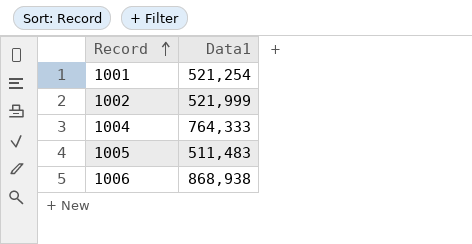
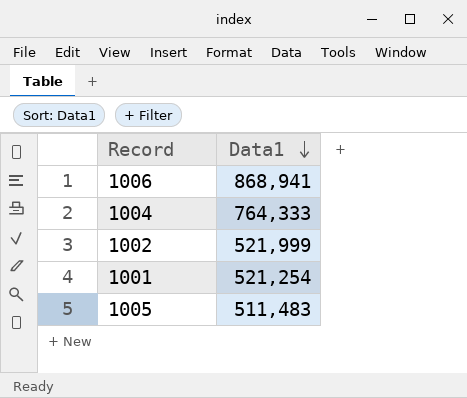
row order: Record ascending -> Data1 descending
1006 | Data1: 868,938 -> 868,941

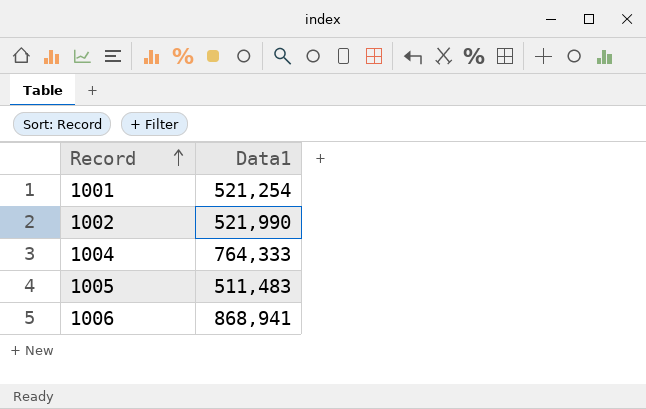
row order: Data1 descending -> Record ascending
1002 | Data1: 521,999 -> 521,990

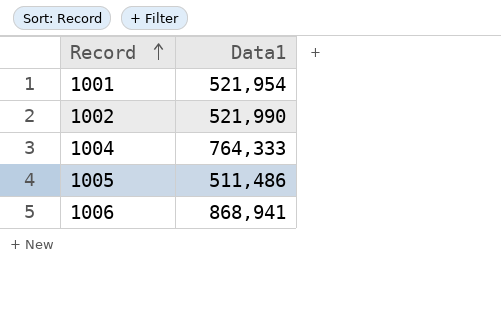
1001 | Data1: 521,254 -> 521,954
1005 | Data1: 511,483 -> 511,486

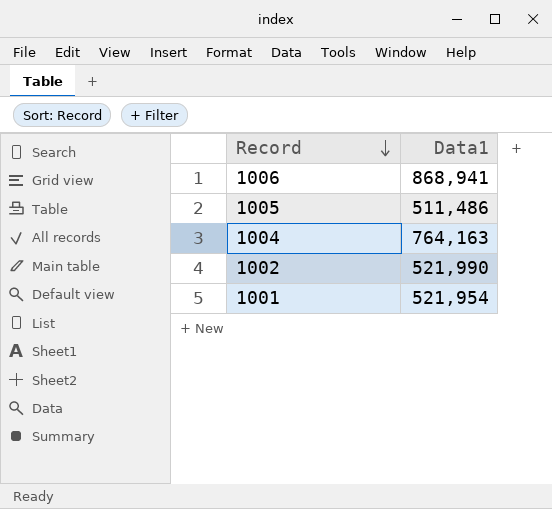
row order: Record ascending -> Record descending
1004 | Data1: 764,333 -> 764,163

